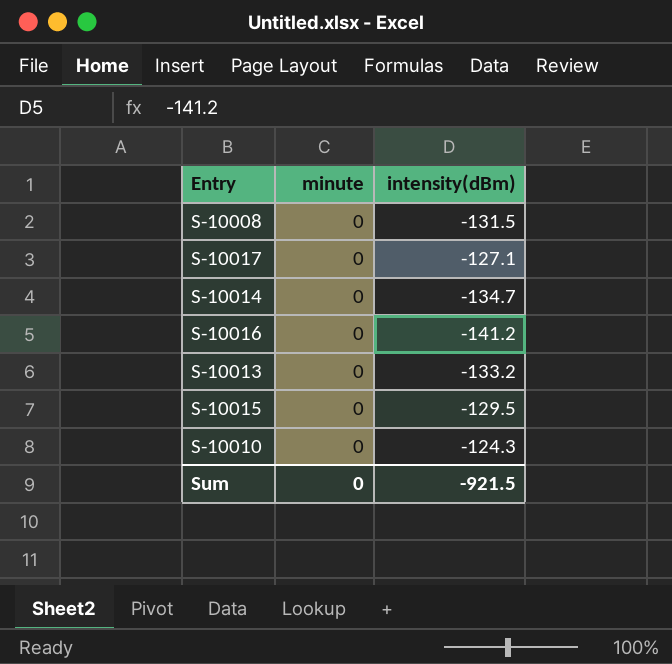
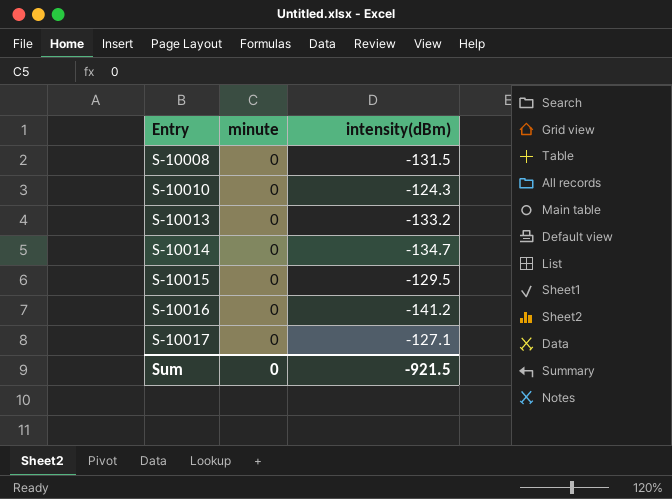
row order: none -> Entry ascending

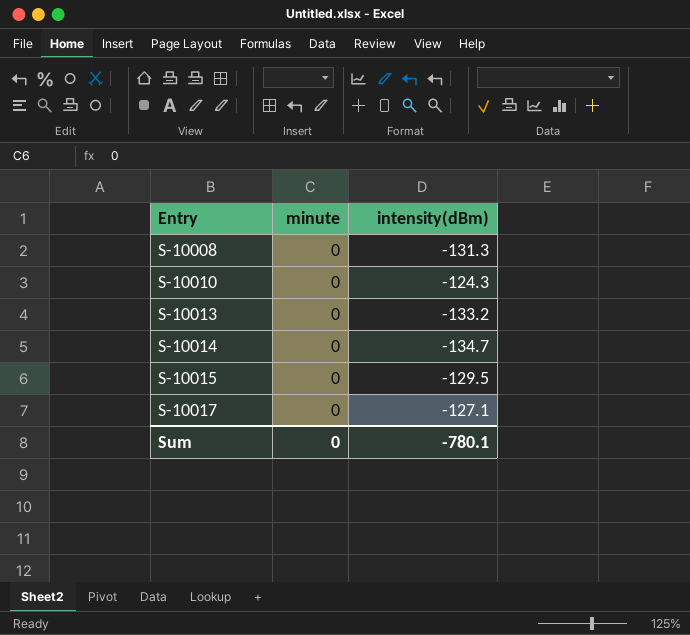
row S-10016: 0 | -141.2 -> none
S-10008 | intensity(dBm): -131.5 -> -131.3
Sum | intensity(dBm): -921.5 -> -780.1

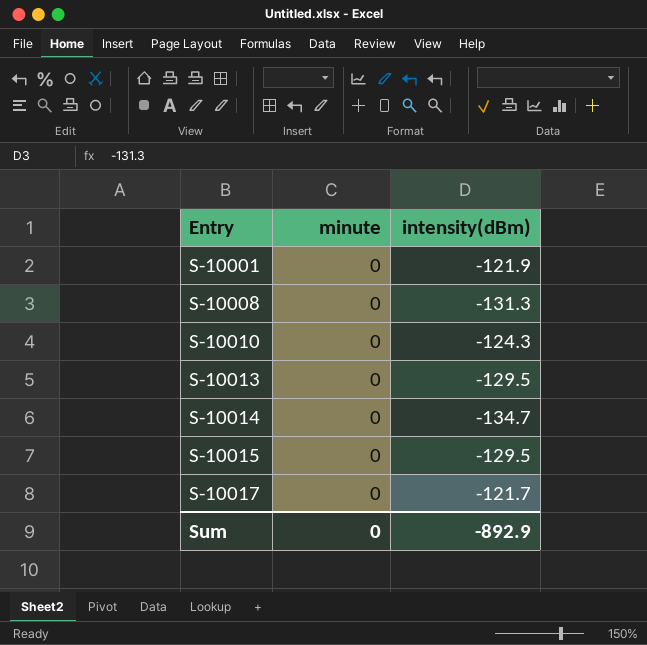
row S-10001: none -> 0 | -121.9
S-10013 | intensity(dBm): -133.2 -> -129.5
S-10017 | intensity(dBm): -127.1 -> -121.7
Sum | intensity(dBm): -780.1 -> -892.9

